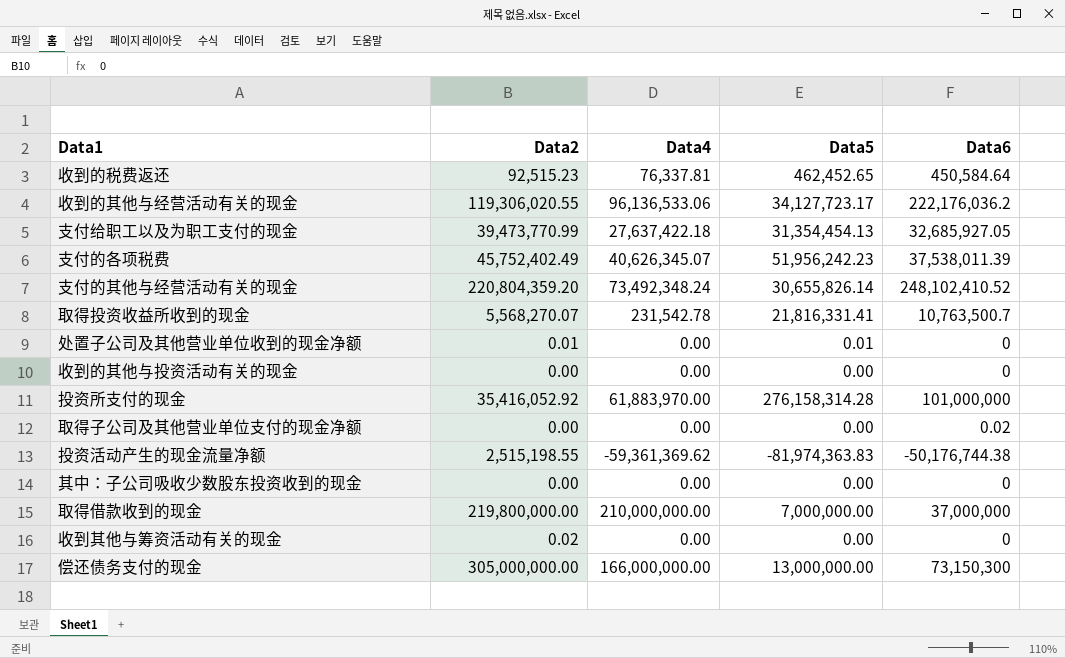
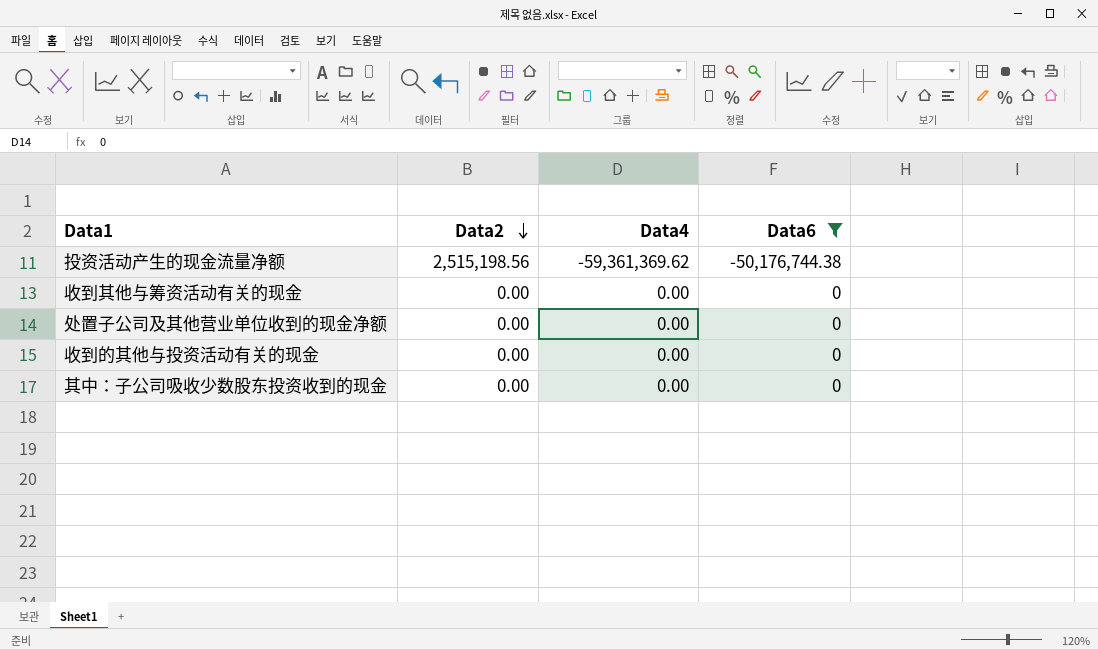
filter: none -> Data6 <= 0
row order: none -> Data2 descending
column Data5 | position: 4 -> none
投资活动产生的现金流量净额 | Data2: 2,515,198.55 -> 2,515,198.56
收到其他与筹资活动有关的现金 | Data2: 0.02 -> 0.00
处置子公司及其他营业单位收到的现金净额 | Data2: 0.01 -> 0.00

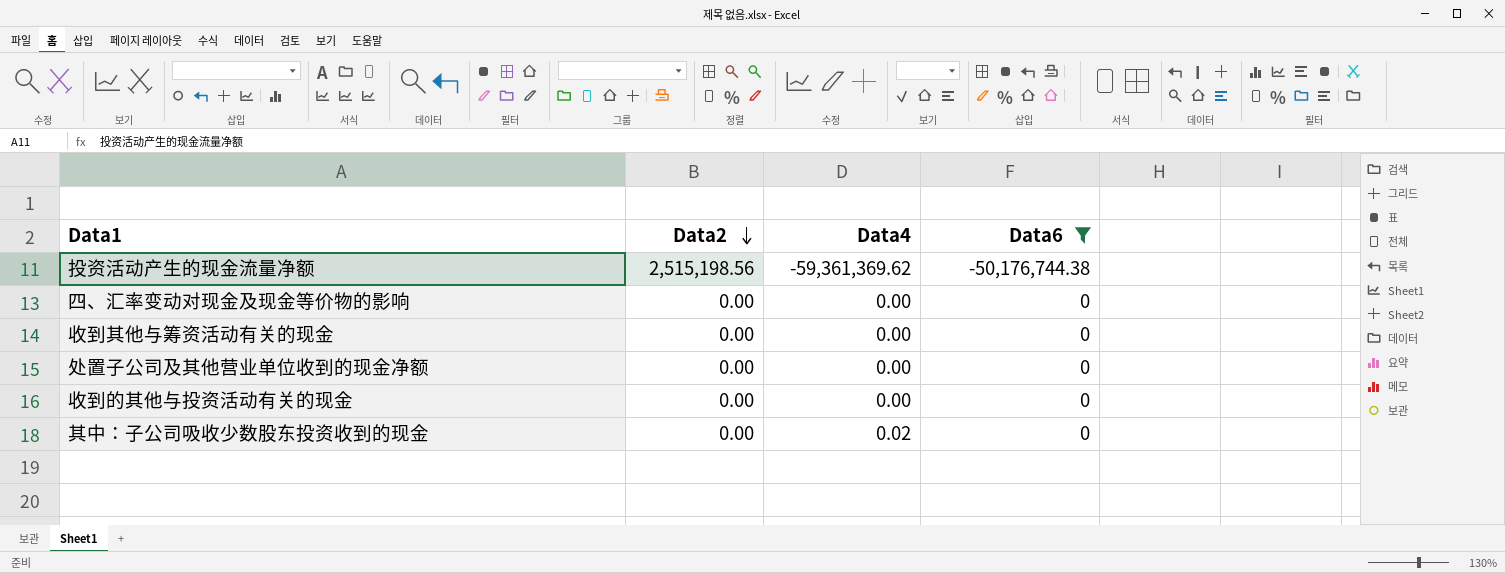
row 四、汇率变动对现金及现金等价物的影响: none -> 0.00 | 0.00 | 0
其中：子公司吸收少数股东投资收到的现金 | Data4: 0.00 -> 0.02

